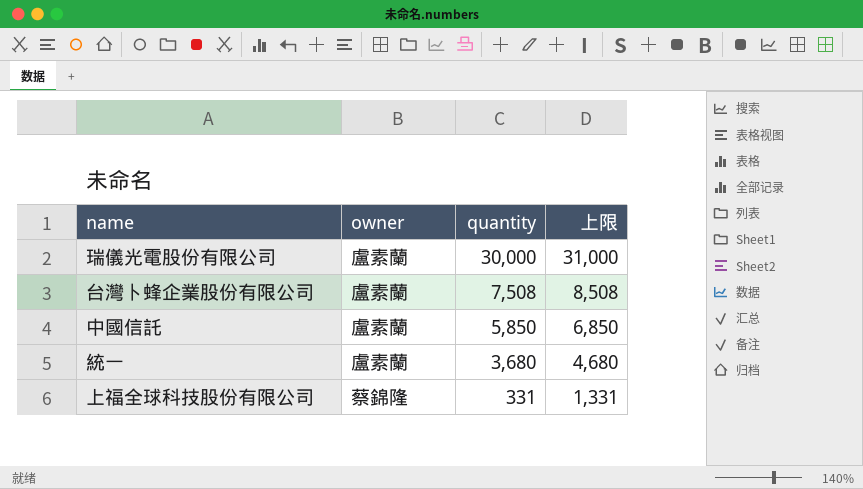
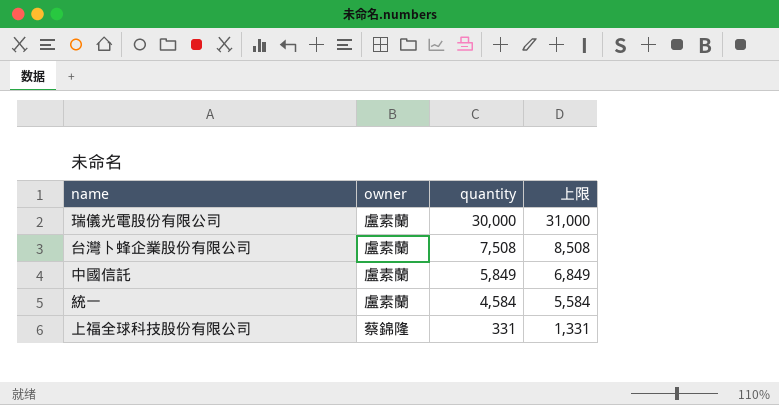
中國信託 | quantity: 5,850 -> 5,849
中國信託 | 上限: 6,850 -> 6,849
統一 | quantity: 3,680 -> 4,584
統一 | 上限: 4,680 -> 5,584

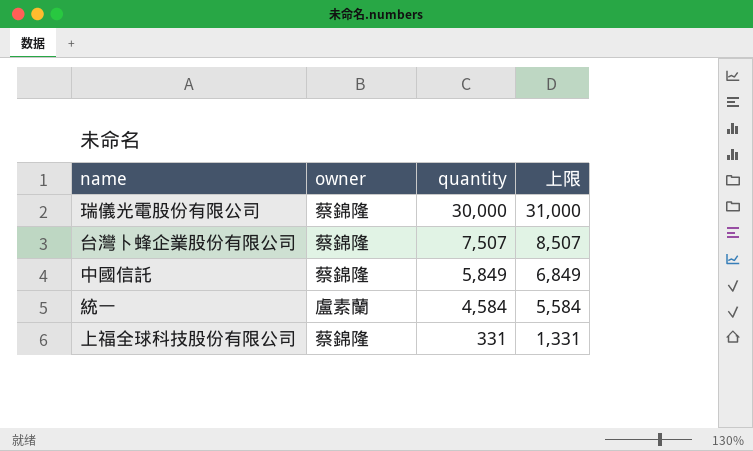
瑞儀光電股份有限公司 | owner: 盧素蘭 -> 蔡錦隆
台灣卜蜂企業股份有限公司 | owner: 盧素蘭 -> 蔡錦隆
台灣卜蜂企業股份有限公司 | quantity: 7,508 -> 7,507
台灣卜蜂企業股份有限公司 | 上限: 8,508 -> 8,507
中國信託 | owner: 盧素蘭 -> 蔡錦隆

